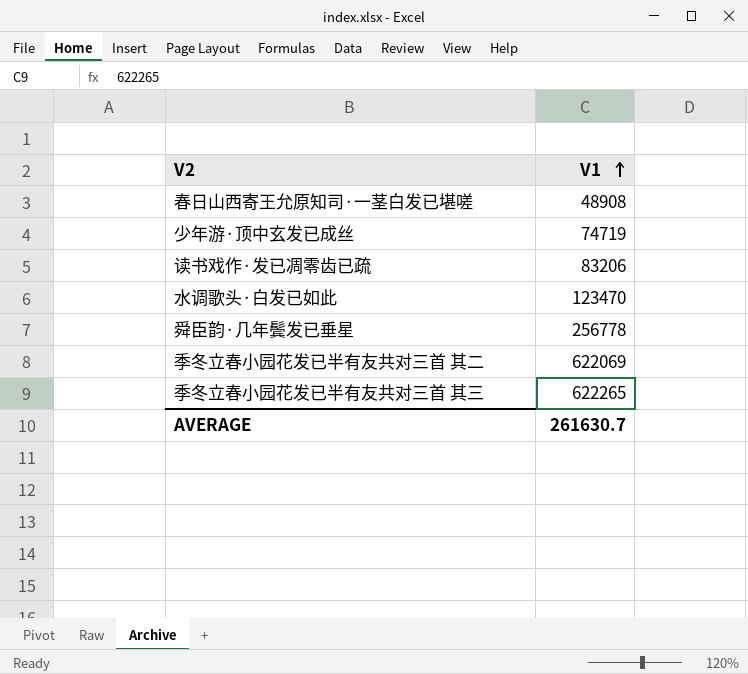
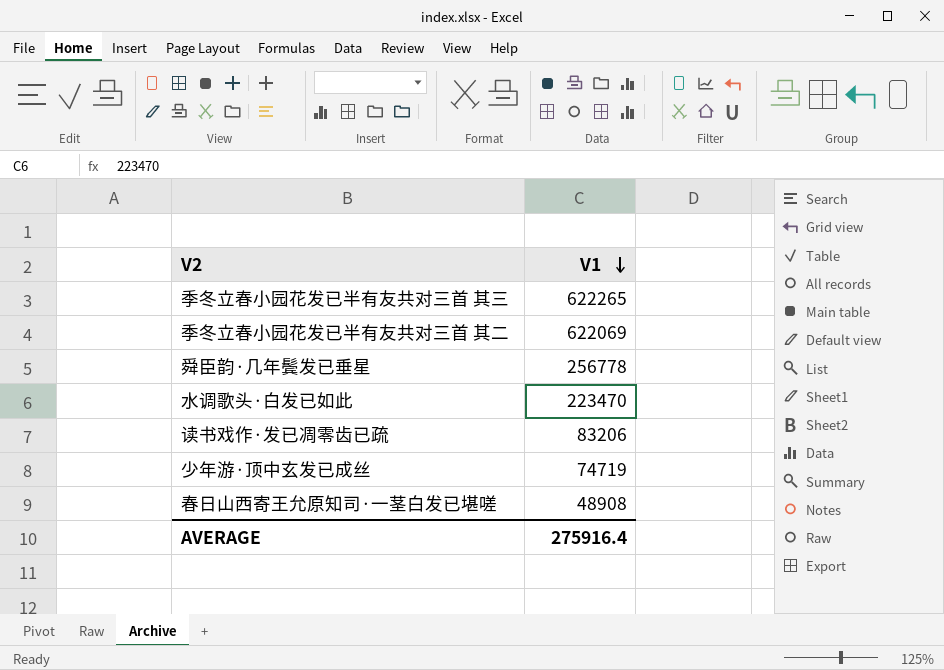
row order: V1 ascending -> V1 descending
水调歌头·白发已如此 | V1: 123470 -> 223470
AVERAGE | V1: 261630.7 -> 275916.4

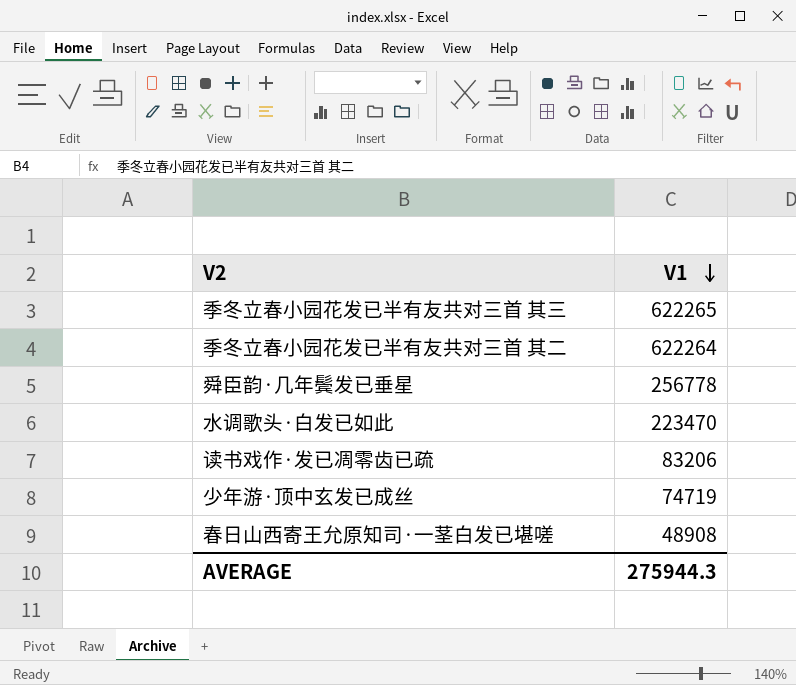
季冬立春小园花发已半有友共对三首 其二 | V1: 622069 -> 622264
AVERAGE | V1: 275916.4 -> 275944.3

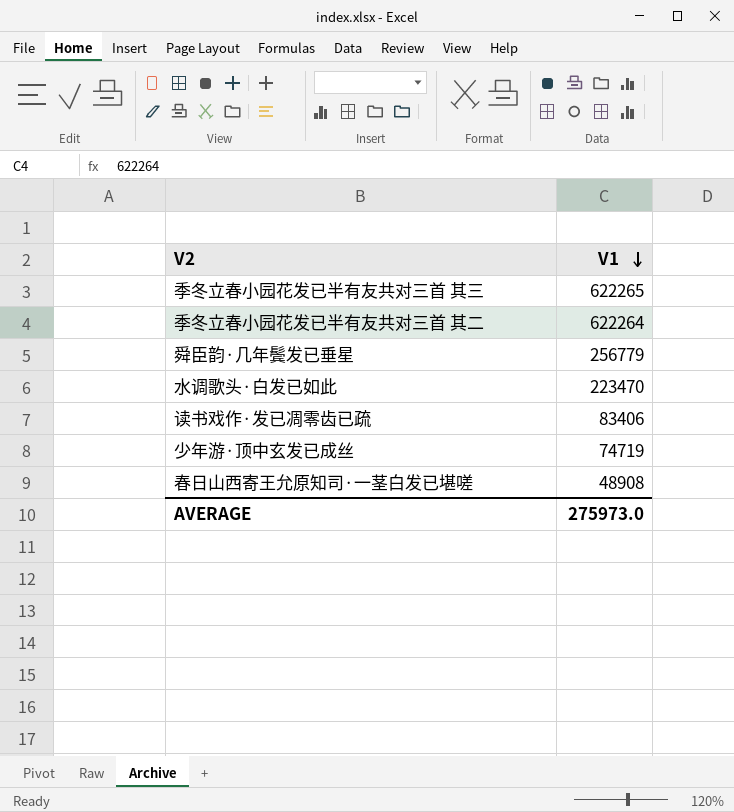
舜臣韵·几年鬓发已垂星 | V1: 256778 -> 256779
读书戏作·发已凋零齿已疏 | V1: 83206 -> 83406
AVERAGE | V1: 275944.3 -> 275973.0

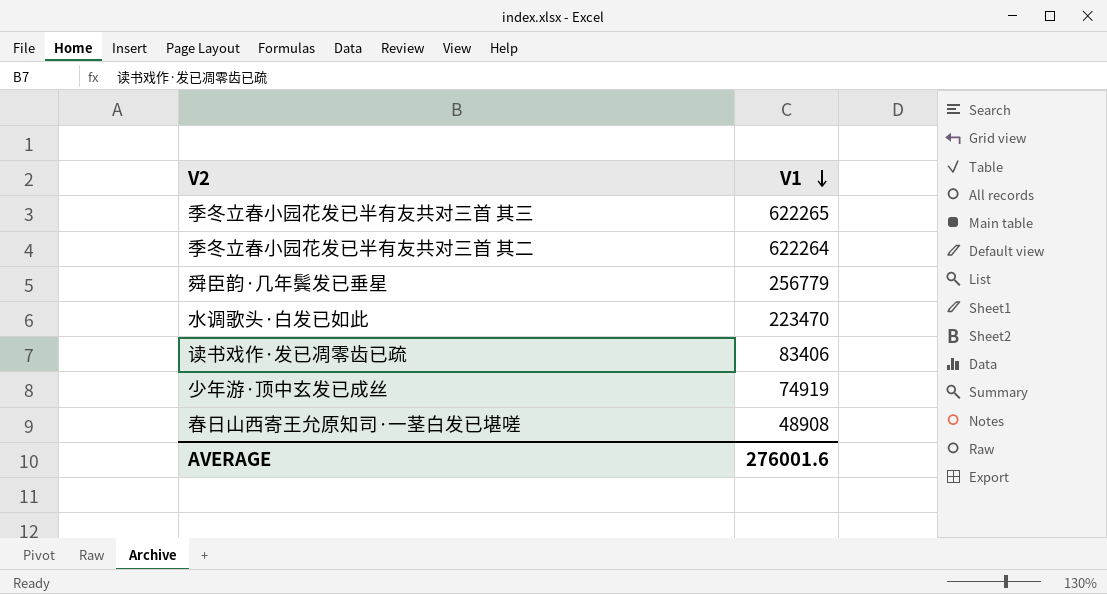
少年游·顶中玄发已成丝 | V1: 74719 -> 74919
AVERAGE | V1: 275973.0 -> 276001.6

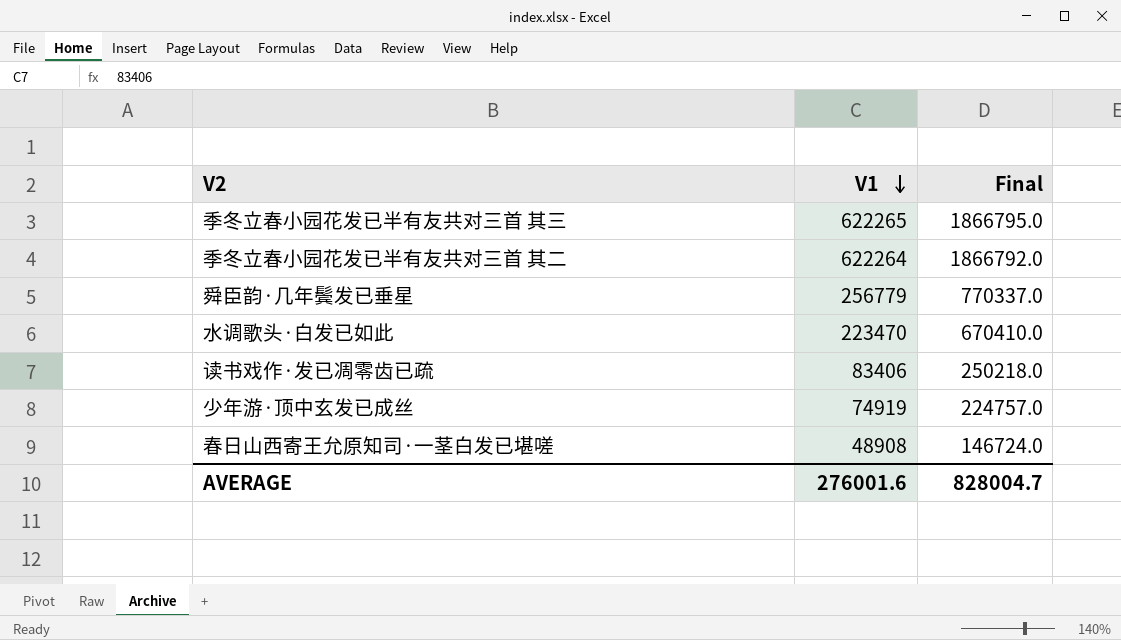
column Final | formula: none -> [V1] * 3

